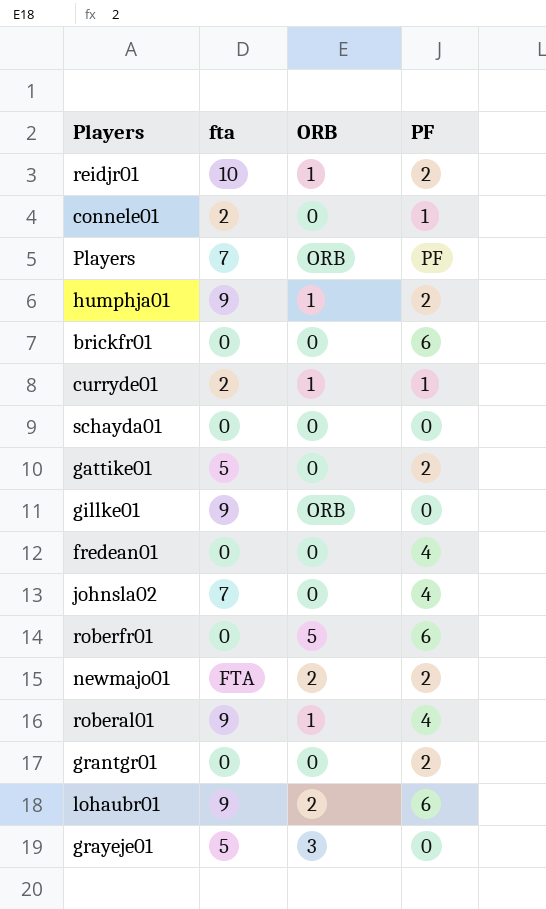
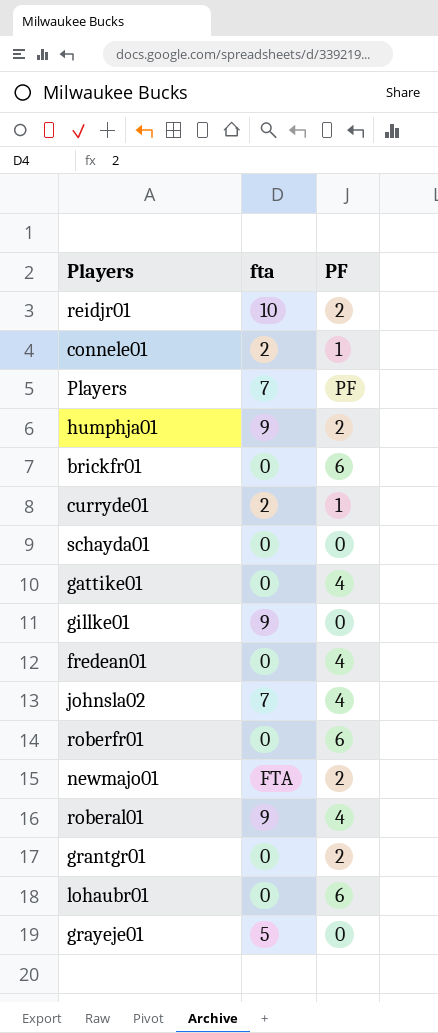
column ORB | position: 3 -> none
gattike01 | fta: 5 -> 0
gattike01 | PF: 2 -> 4
lohaubr01 | fta: 9 -> 0

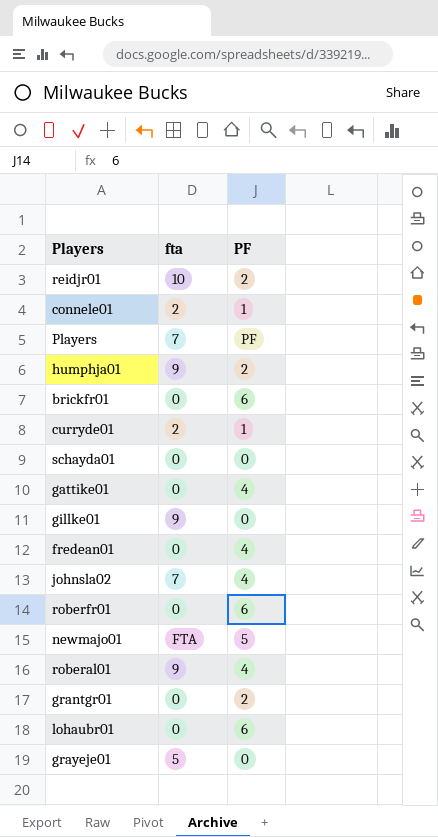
newmajo01 | PF: 2 -> 5

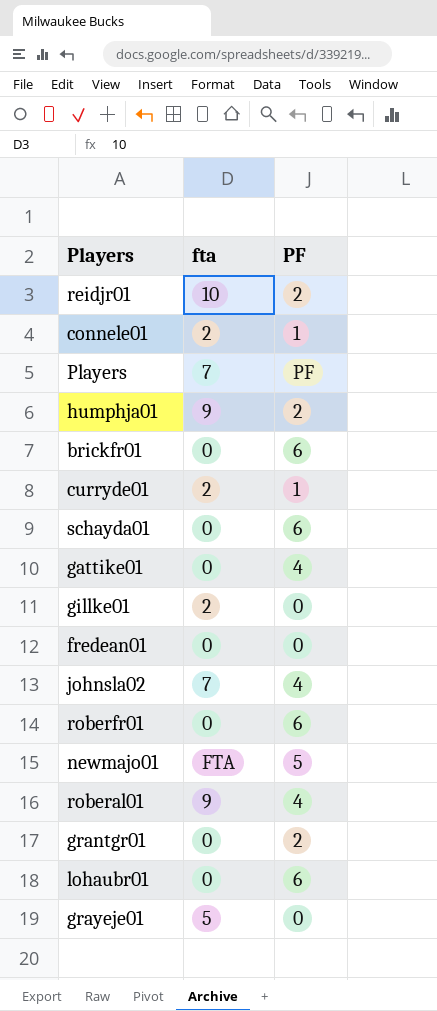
schayda01 | PF: 0 -> 6
gillke01 | fta: 9 -> 2
fredean01 | PF: 4 -> 0

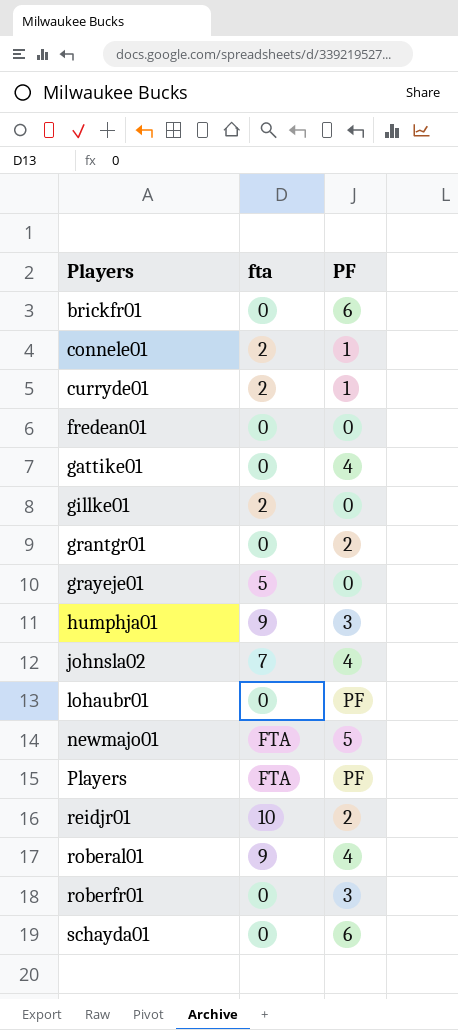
row order: none -> Players ascending
humphja01 | PF: 2 -> 3
lohaubr01 | PF: 6 -> PF
Players | fta: 7 -> FTA
roberfr01 | PF: 6 -> 3

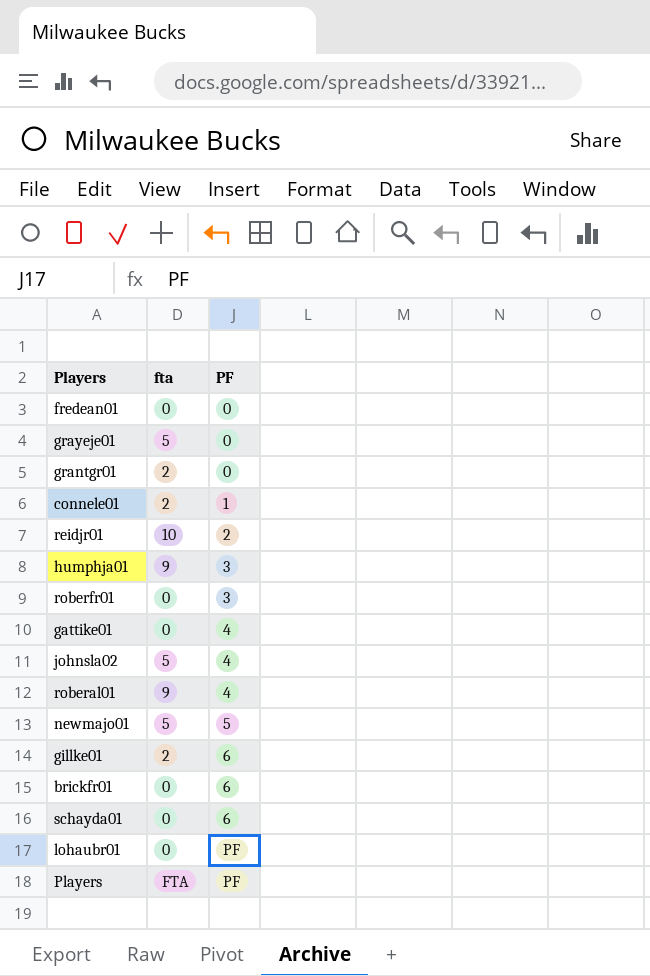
row order: Players ascending -> PF ascending
row curryde01: 2 | 1 -> none
grantgr01 | fta: 0 -> 2
grantgr01 | PF: 2 -> 0
johnsla02 | fta: 7 -> 5
newmajo01 | fta: FTA -> 5
gillke01 | PF: 0 -> 6

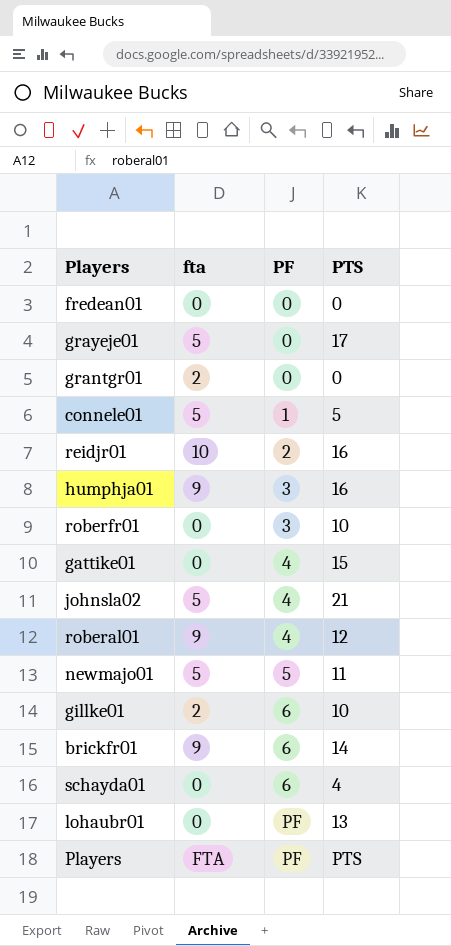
column PTS | position: none -> 4
connele01 | fta: 2 -> 5
brickfr01 | fta: 0 -> 9

